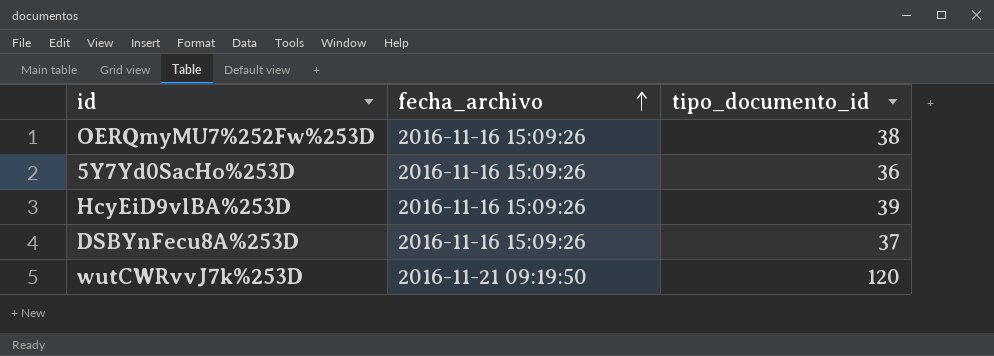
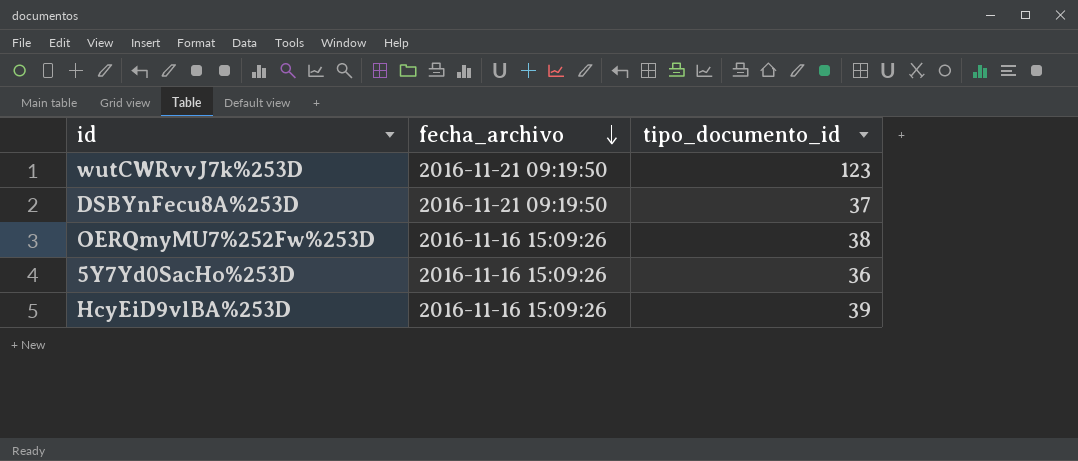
row order: fecha_archivo ascending -> fecha_archivo descending
wutCWRvvJ7k%253D | tipo_documento_id: 120 -> 123
DSBYnFecu8A%253D | fecha_archivo: 2016-11-16 15:09:26 -> 2016-11-21 09:19:50

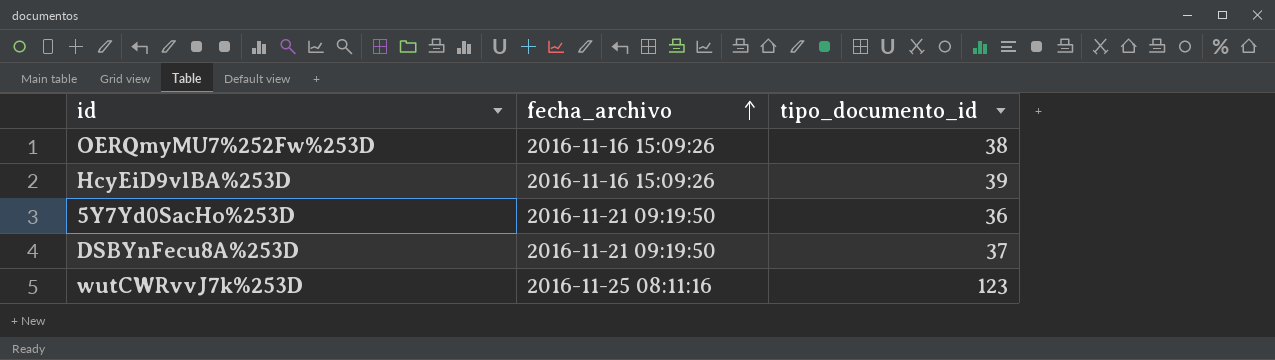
row order: fecha_archivo descending -> fecha_archivo ascending
5Y7Yd0SacHo%253D | fecha_archivo: 2016-11-16 15:09:26 -> 2016-11-21 09:19:50
wutCWRvvJ7k%253D | fecha_archivo: 2016-11-21 09:19:50 -> 2016-11-25 08:11:16

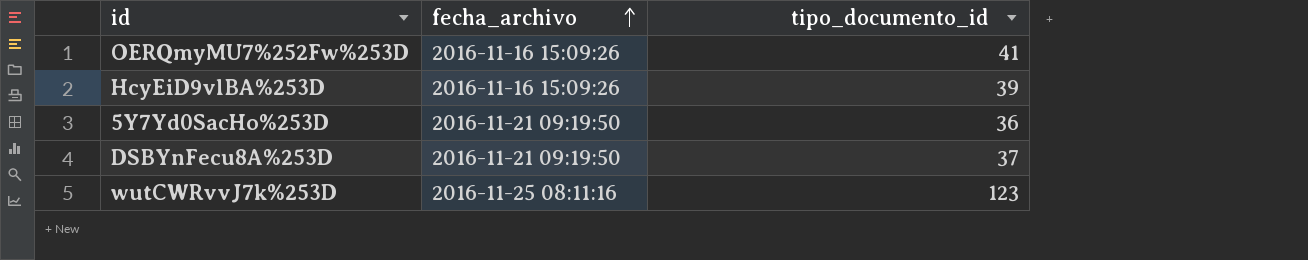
OERQmyMU7%252Fw%253D | tipo_documento_id: 38 -> 41

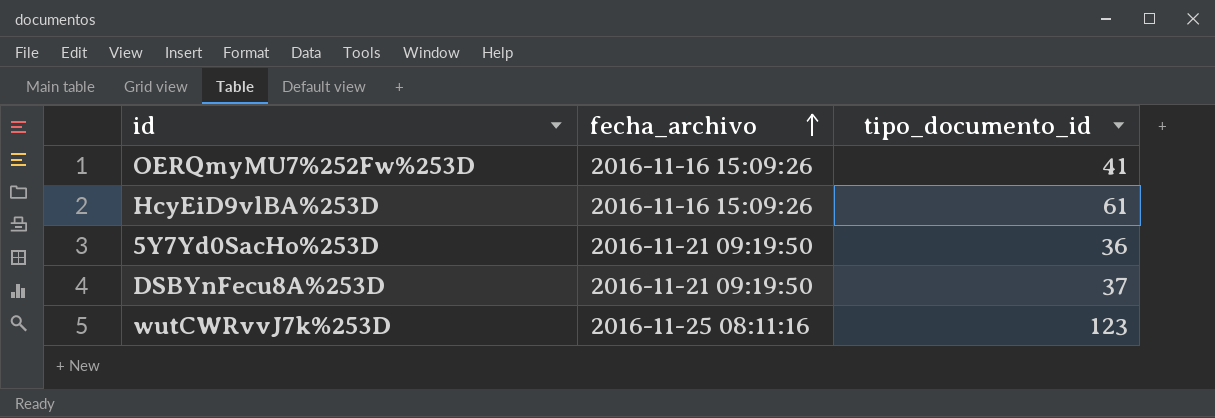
HcyEiD9vlBA%253D | tipo_documento_id: 39 -> 61

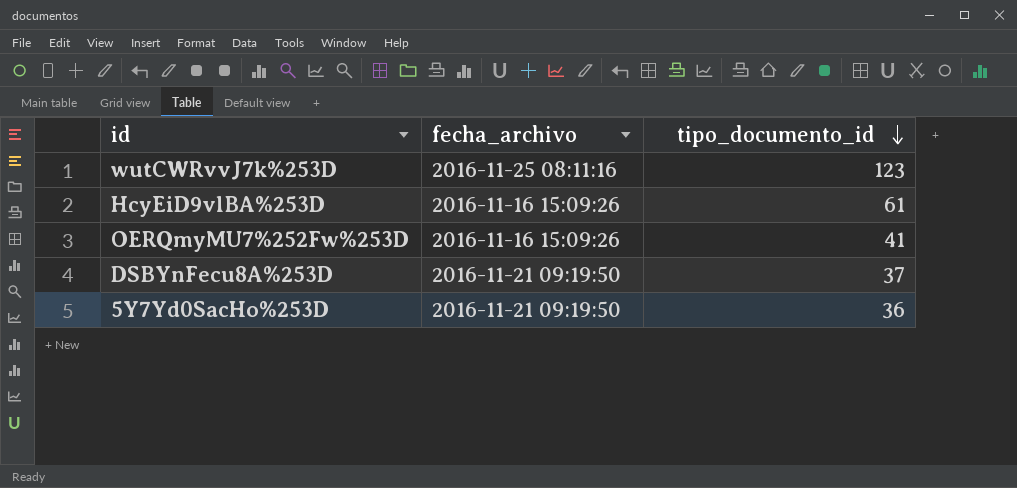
row order: fecha_archivo ascending -> tipo_documento_id descending

